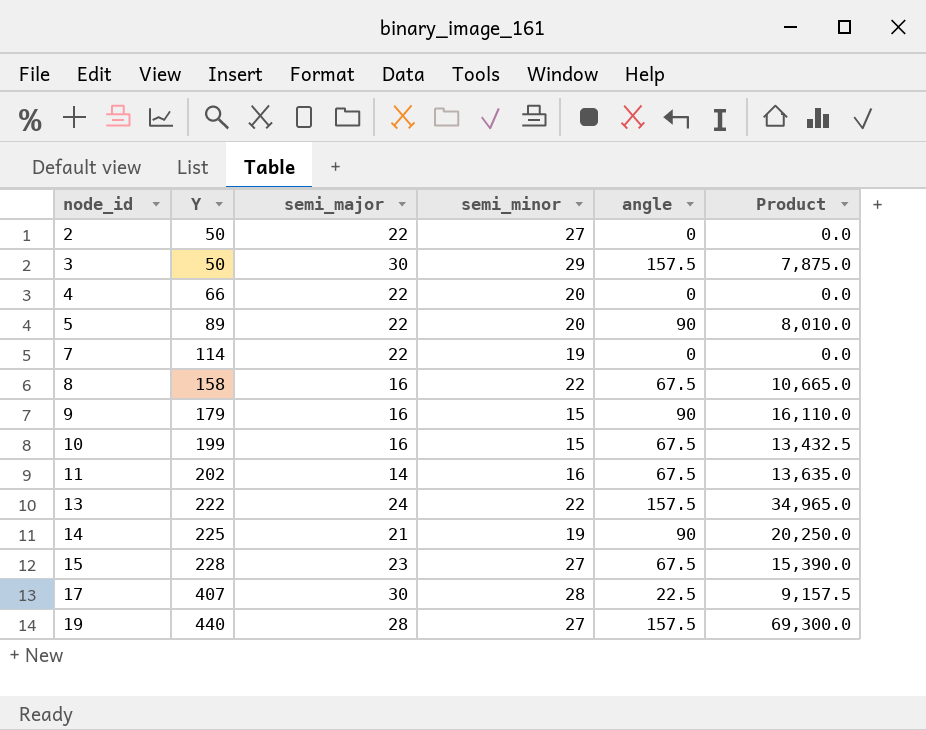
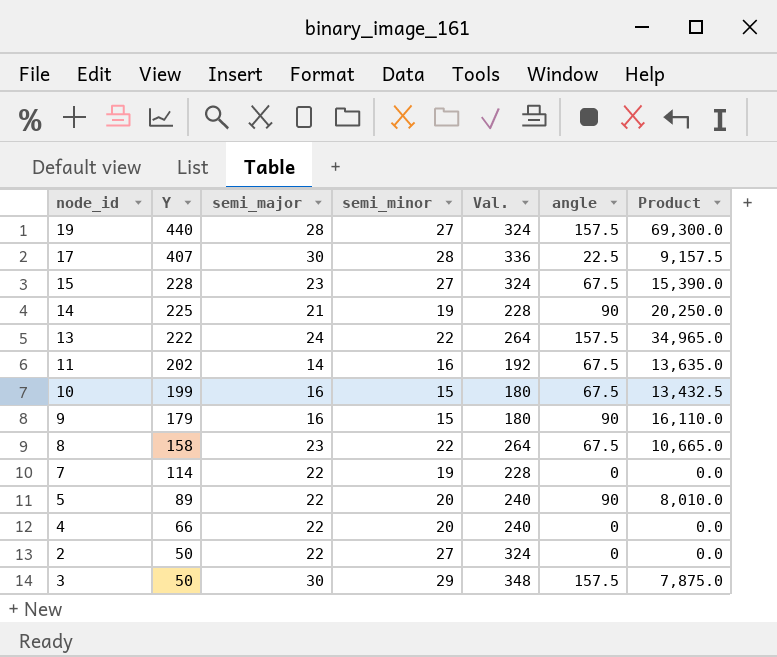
row order: node_id ascending -> Y descending
column Val. | formula: none -> [semi_minor] * 12
8 | semi_major: 16 -> 23

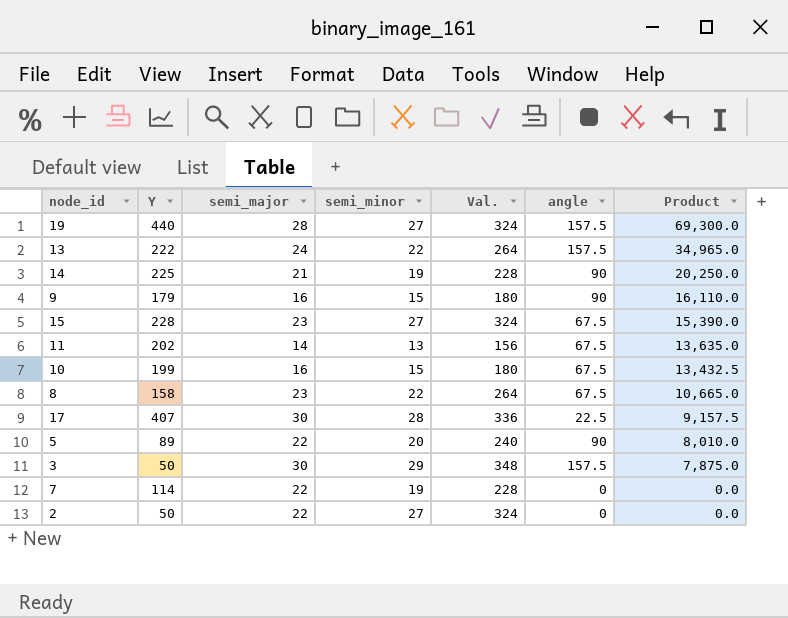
row order: Y descending -> Product descending
row 4: 66 | 22 | 20 | 240 | 0 | 0.0 -> none
11 | semi_minor: 16 -> 13
11 | Val.: 192 -> 156

